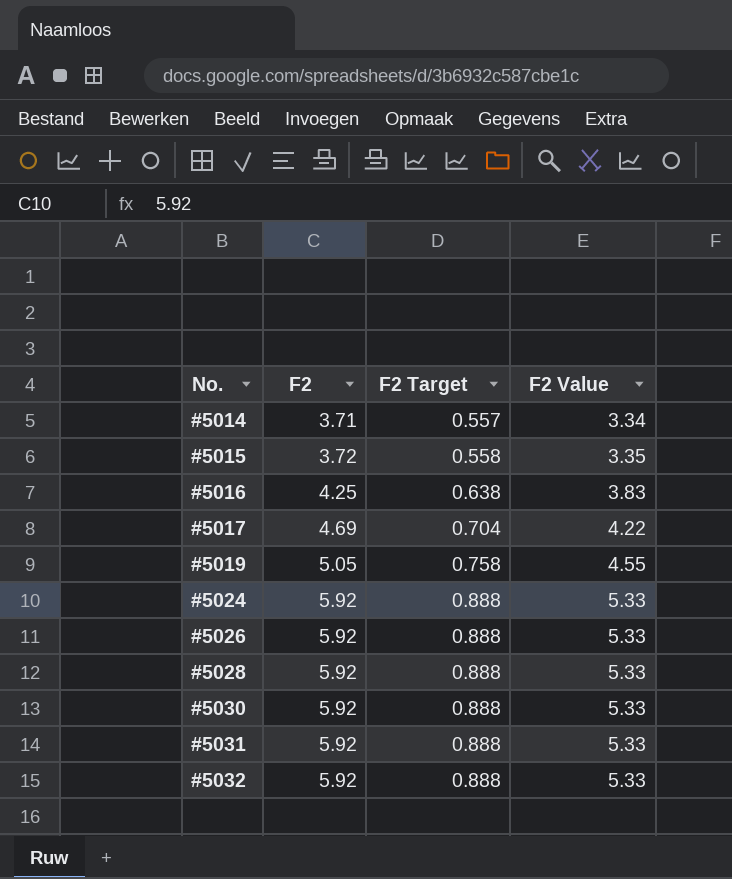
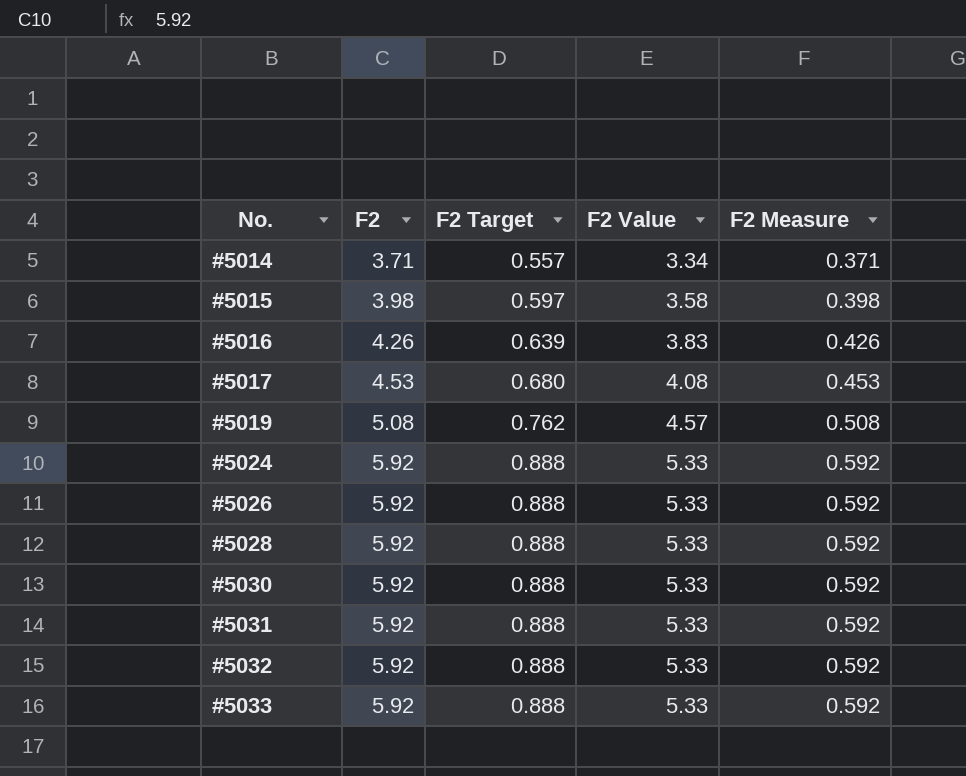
column F2 Measure | formula: none -> [F2] * 0.1
#5015 | F2: 3.72 -> 3.98
#5015 | F2 Target: 0.558 -> 0.597
#5015 | F2 Value: 3.35 -> 3.58
#5016 | F2: 4.25 -> 4.26
#5016 | F2 Target: 0.638 -> 0.639
#5017 | F2: 4.69 -> 4.53
#5017 | F2 Target: 0.704 -> 0.680
#5017 | F2 Value: 4.22 -> 4.08
#5019 | F2: 5.05 -> 5.08
#5019 | F2 Target: 0.758 -> 0.762
#5019 | F2 Value: 4.55 -> 4.57
row #5033: none -> 5.92 | 0.888 | 5.33 | 0.592

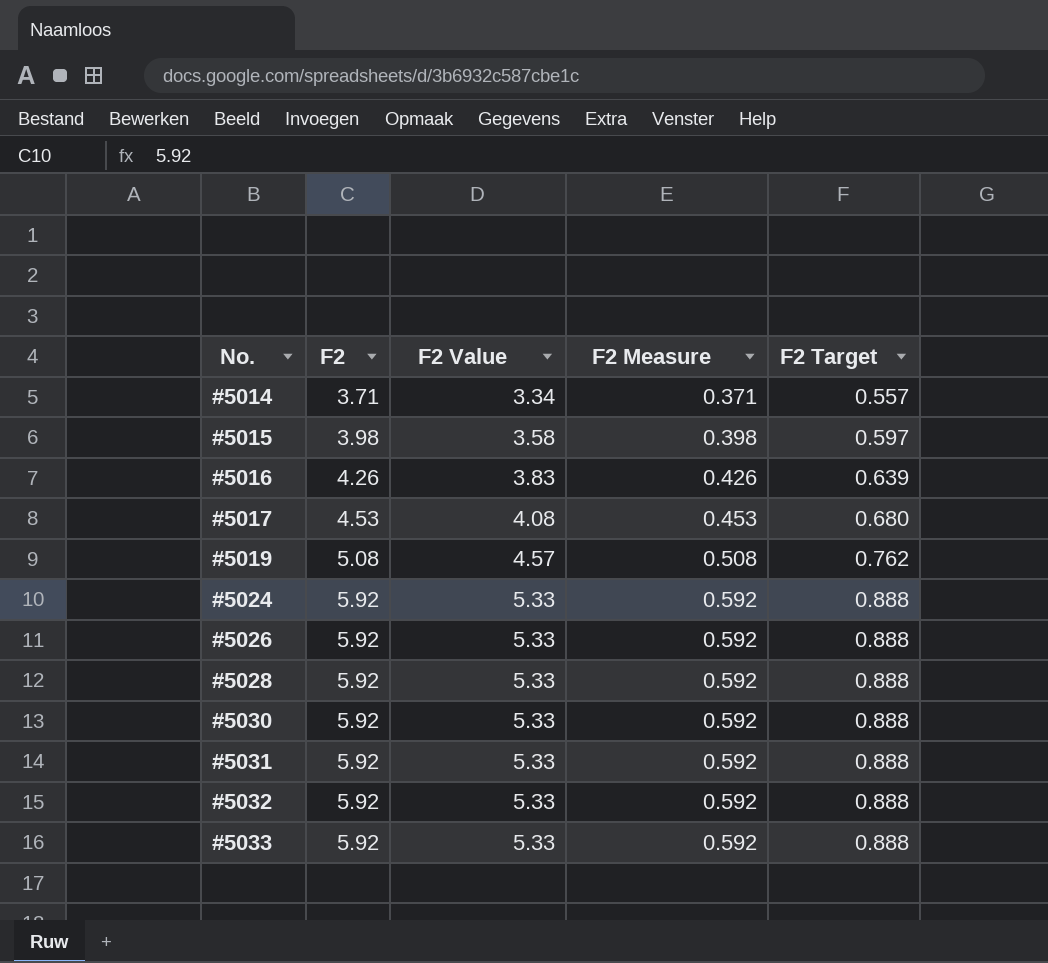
column F2 Target | position: 3 -> 5

